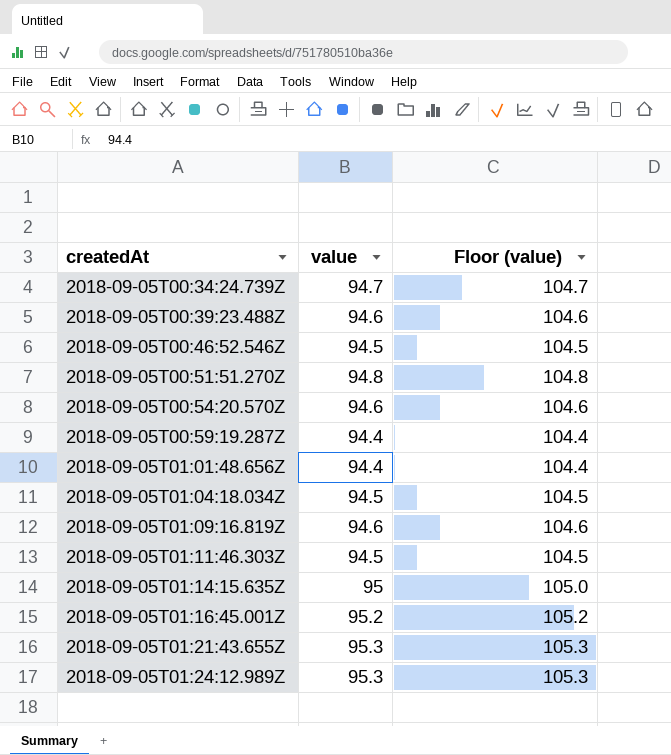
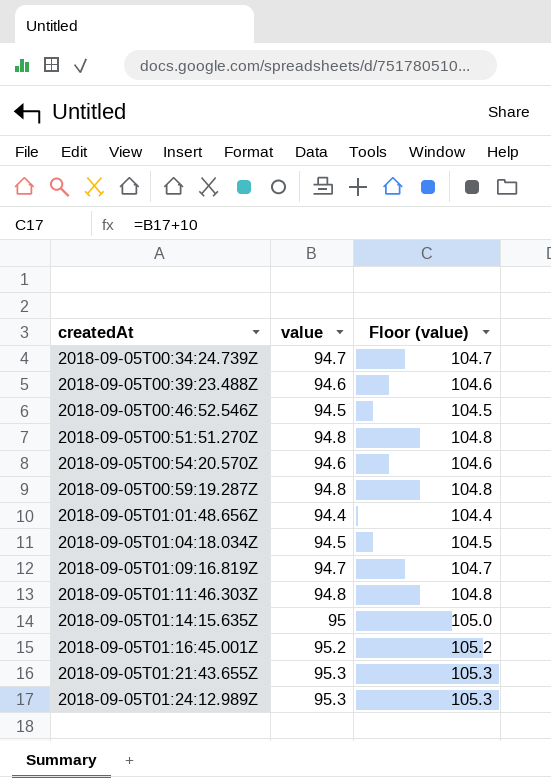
2018-09-05T00:59:19.287Z | value: 94.4 -> 94.8
2018-09-05T00:59:19.287Z | Floor (value): 104.4 -> 104.8
2018-09-05T01:09:16.819Z | value: 94.6 -> 94.7
2018-09-05T01:09:16.819Z | Floor (value): 104.6 -> 104.7
2018-09-05T01:11:46.303Z | value: 94.5 -> 94.8
2018-09-05T01:11:46.303Z | Floor (value): 104.5 -> 104.8

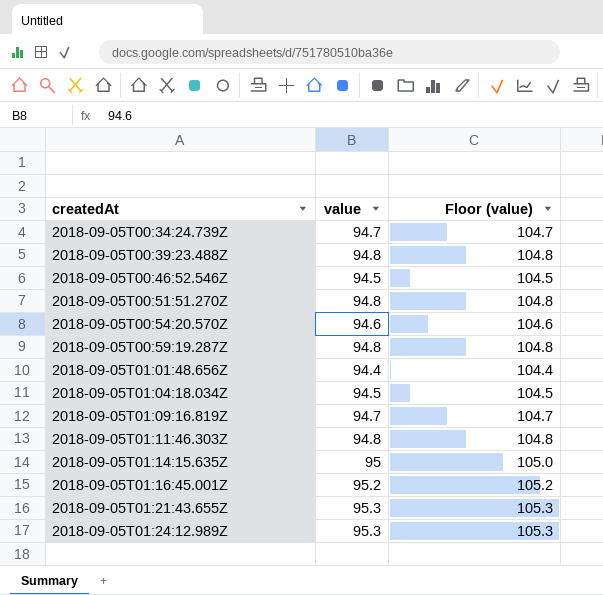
2018-09-05T00:39:23.488Z | value: 94.6 -> 94.8
2018-09-05T00:39:23.488Z | Floor (value): 104.6 -> 104.8

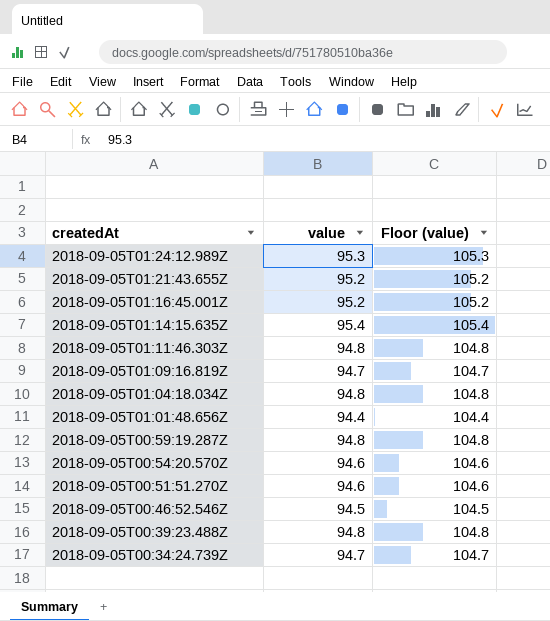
row order: createdAt ascending -> createdAt descending
2018-09-05T01:21:43.655Z | value: 95.3 -> 95.2
2018-09-05T01:21:43.655Z | Floor (value): 105.3 -> 105.2
2018-09-05T01:14:15.635Z | value: 95 -> 95.4
2018-09-05T01:14:15.635Z | Floor (value): 105.0 -> 105.4
2018-09-05T01:04:18.034Z | value: 94.5 -> 94.8
2018-09-05T01:04:18.034Z | Floor (value): 104.5 -> 104.8
2018-09-05T00:51:51.270Z | value: 94.8 -> 94.6
2018-09-05T00:51:51.270Z | Floor (value): 104.8 -> 104.6

